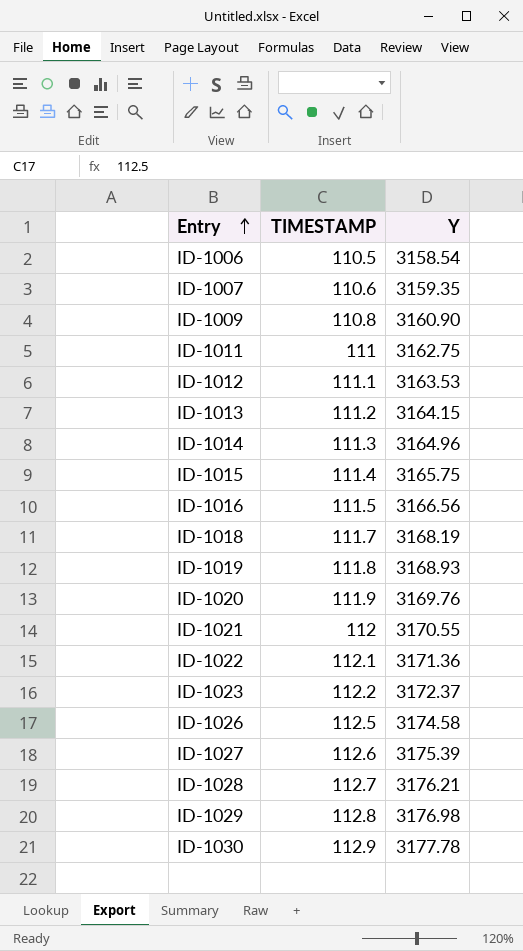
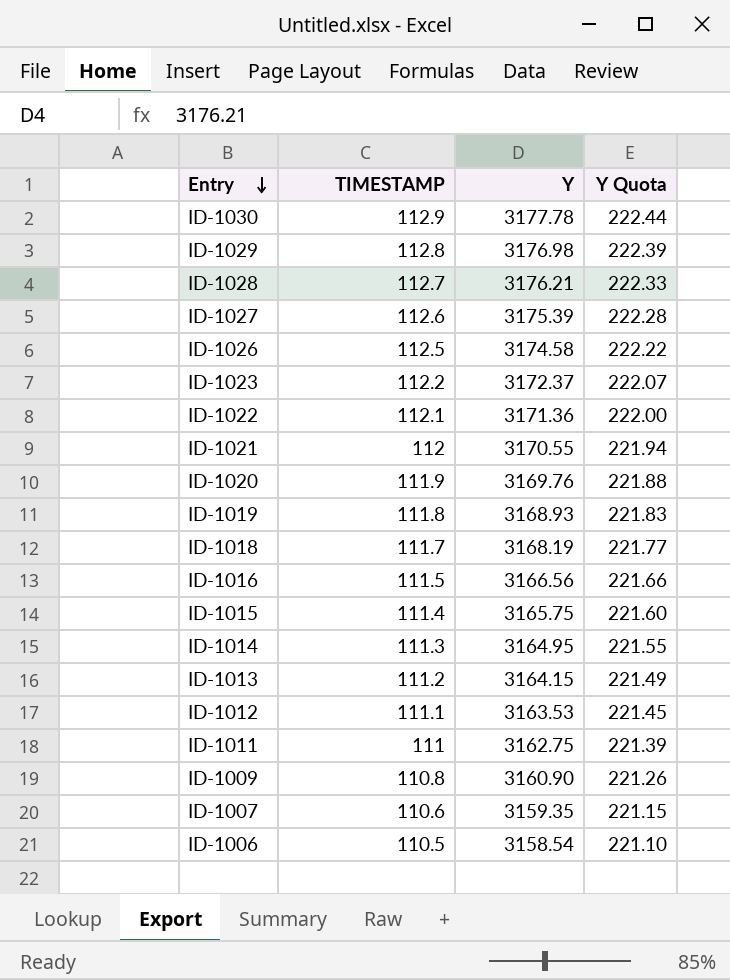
row order: Entry ascending -> Entry descending
column Y Quota | formula: none -> [Y] * 0.07
ID-1014 | Y: 3164.96 -> 3164.95

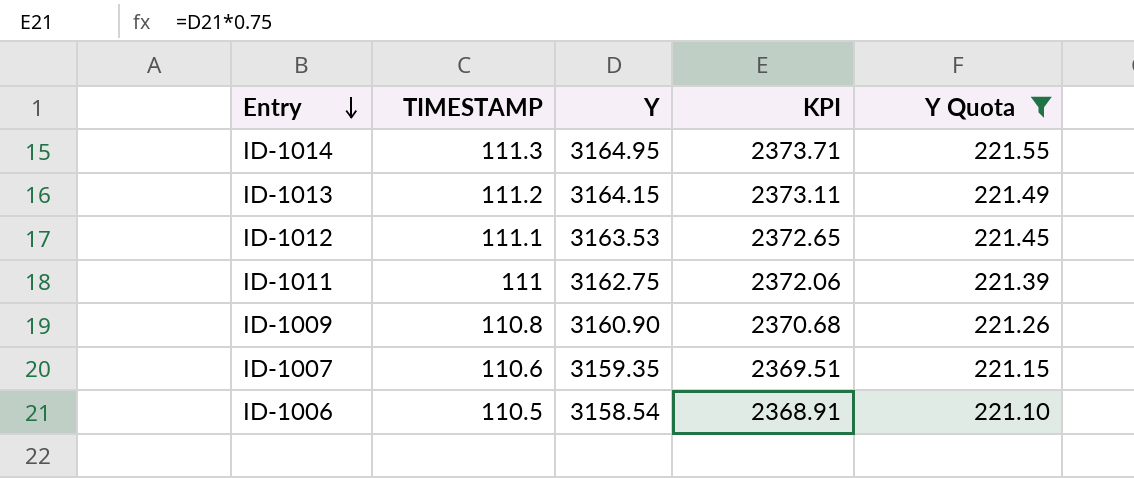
filter: none -> Y Quota <= 221.55
column KPI | formula: none -> [Y] * 0.75

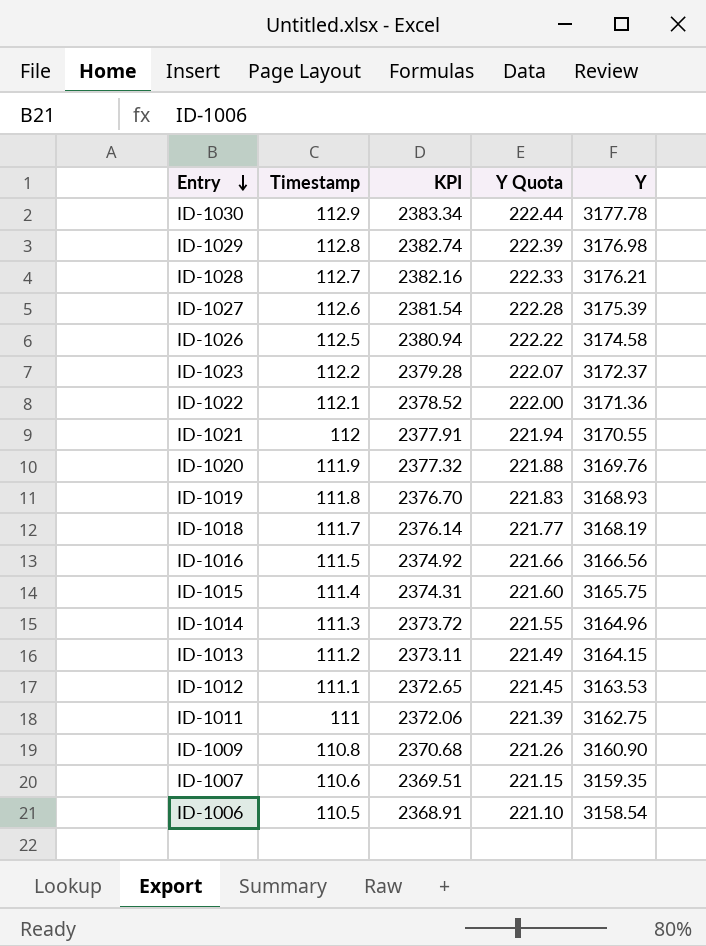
filter: Y Quota <= 221.55 -> none
column name: TIMESTAMP -> Timestamp
column Y | position: 3 -> 5
ID-1014 | KPI: 2373.71 -> 2373.72
ID-1014 | Y: 3164.95 -> 3164.96

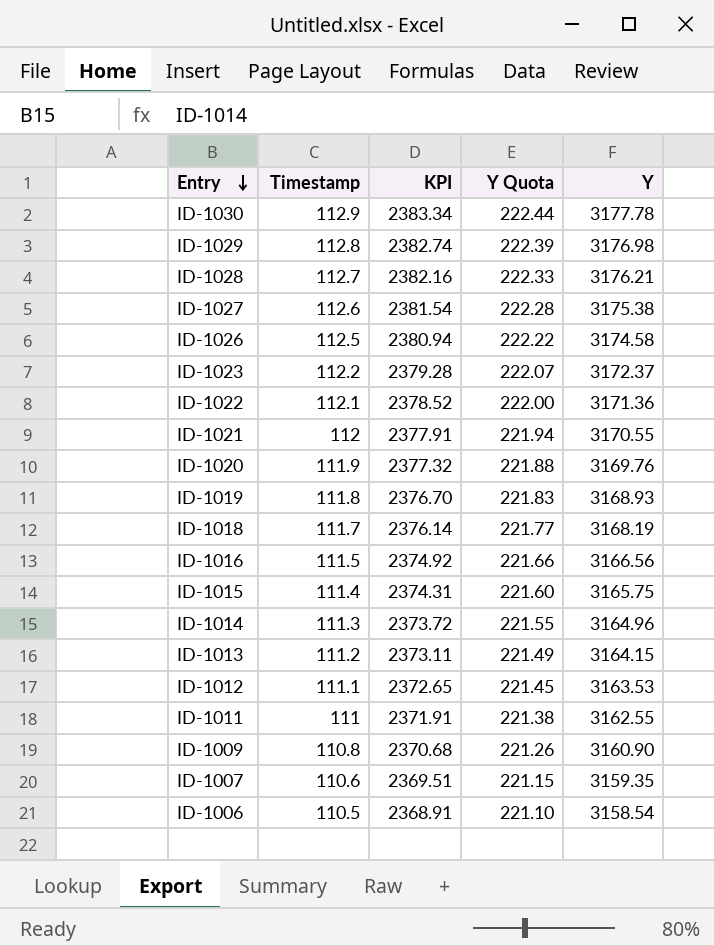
ID-1027 | Y: 3175.39 -> 3175.38
ID-1011 | KPI: 2372.06 -> 2371.91
ID-1011 | Y Quota: 221.39 -> 221.38
ID-1011 | Y: 3162.75 -> 3162.55

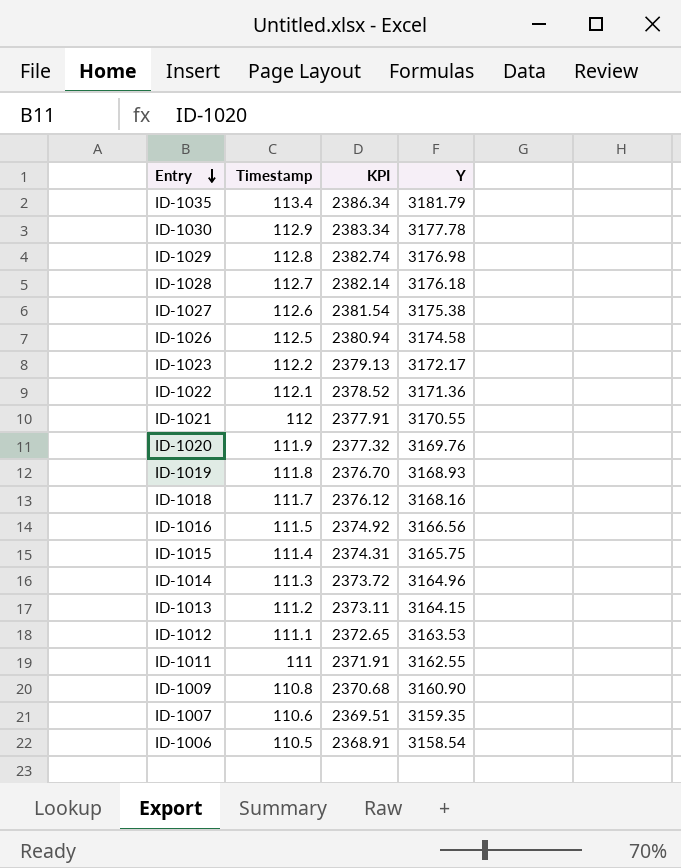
column Y Quota | formula: [Y] * 0.07 -> none
row ID-1035: none -> 113.4 | 2386.34 | 3181.79
ID-1028 | KPI: 2382.16 -> 2382.14
ID-1028 | Y: 3176.21 -> 3176.18
ID-1023 | KPI: 2379.28 -> 2379.13
ID-1023 | Y: 3172.37 -> 3172.17
ID-1018 | KPI: 2376.14 -> 2376.12
ID-1018 | Y: 3168.19 -> 3168.16

